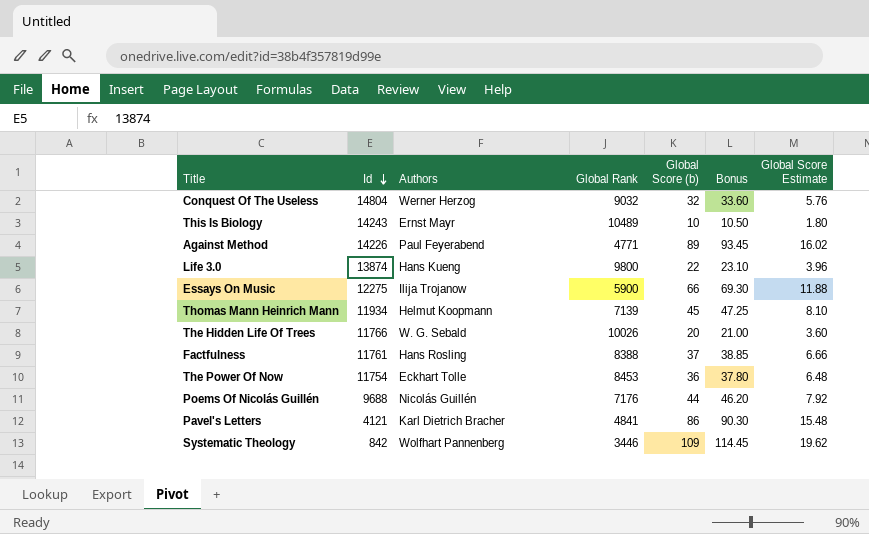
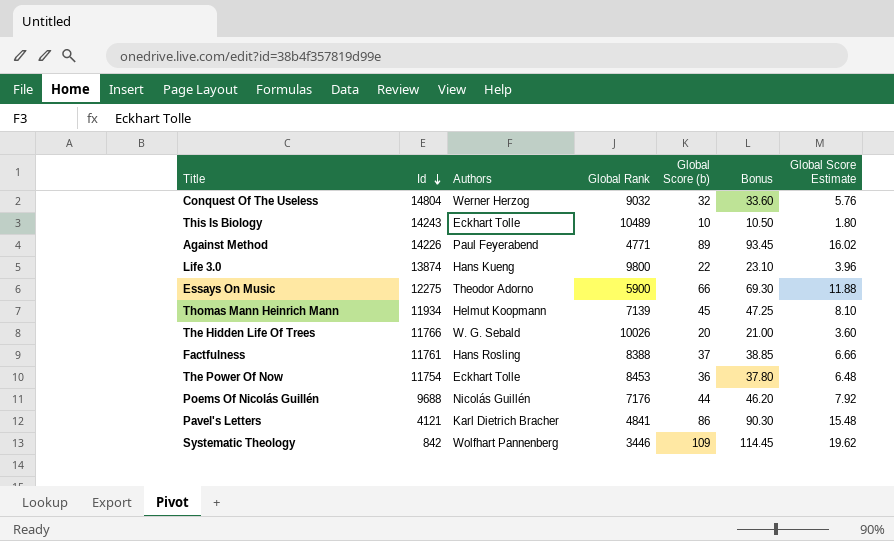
This Is Biology | Authors: Ernst Mayr -> Eckhart Tolle
Essays On Music | Authors: Ilija Trojanow -> Theodor Adorno

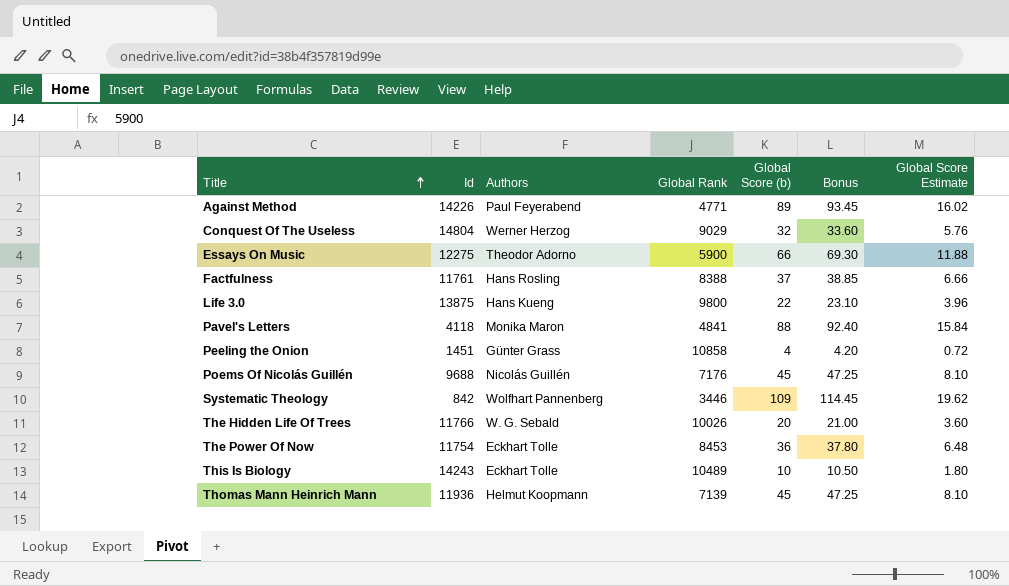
row order: Id descending -> Title ascending
Conquest Of The Useless | Global Rank: 9032 -> 9029
Life 3.0 | Id: 13874 -> 13875
Pavel's Letters | Id: 4121 -> 4118
Pavel's Letters | Authors: Karl Dietrich Bracher -> Monika Maron
Pavel's Letters | Global Score (b): 86 -> 88
Pavel's Letters | Bonus: 90.30 -> 92.40
Pavel's Letters | Global Score Estimate: 15.48 -> 15.84
row Peeling the Onion: none -> 1451 | Günter Grass | 10858 | 4 | 4.20 | 0.72
Poems Of Nicolás Guillén | Global Score (b): 44 -> 45
Poems Of Nicolás Guillén | Bonus: 46.20 -> 47.25
Poems Of Nicolás Guillén | Global Score Estimate: 7.92 -> 8.10
Thomas Mann Heinrich Mann | Id: 11934 -> 11936

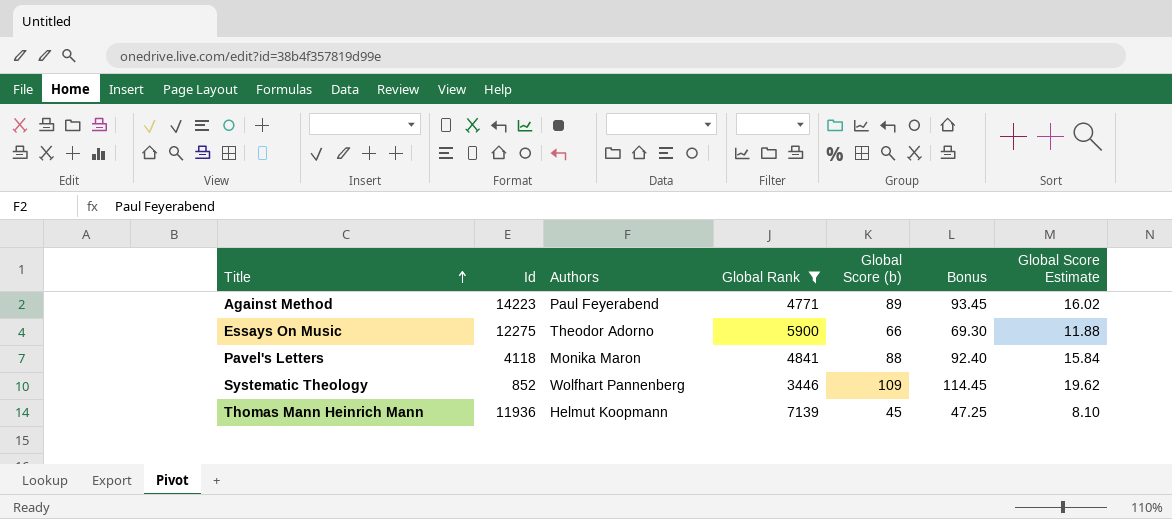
filter: none -> Global Rank <= 7139
Against Method | Id: 14226 -> 14223
Systematic Theology | Id: 842 -> 852

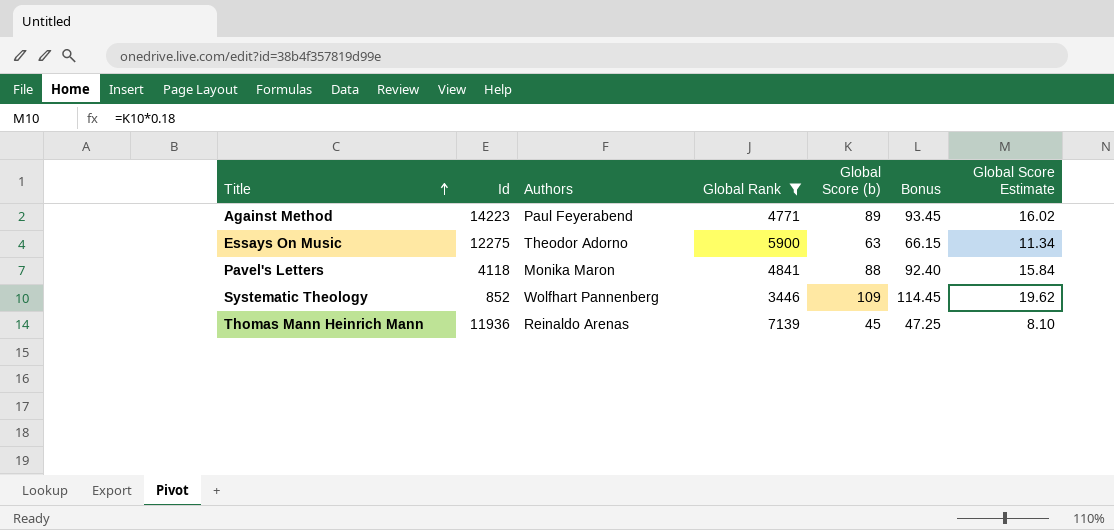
Essays On Music | Global Score (b): 66 -> 63
Essays On Music | Bonus: 69.30 -> 66.15
Essays On Music | Global Score Estimate: 11.88 -> 11.34
Thomas Mann Heinrich Mann | Authors: Helmut Koopmann -> Reinaldo Arenas

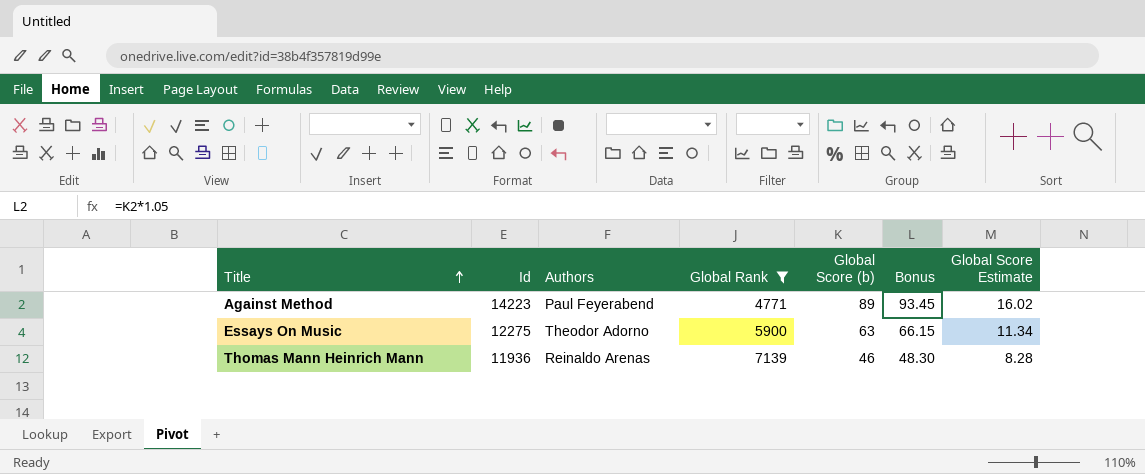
row Pavel's Letters: 4118 | Monika Maron | 4841 | 88 | 92.40 | 15.84 -> none
row Systematic Theology: 852 | Wolfhart Pannenberg | 3446 | 109 | 114.45 | 19.62 -> none
Thomas Mann Heinrich Mann | Global Score (b): 45 -> 46
Thomas Mann Heinrich Mann | Bonus: 47.25 -> 48.30
Thomas Mann Heinrich Mann | Global Score Estimate: 8.10 -> 8.28

